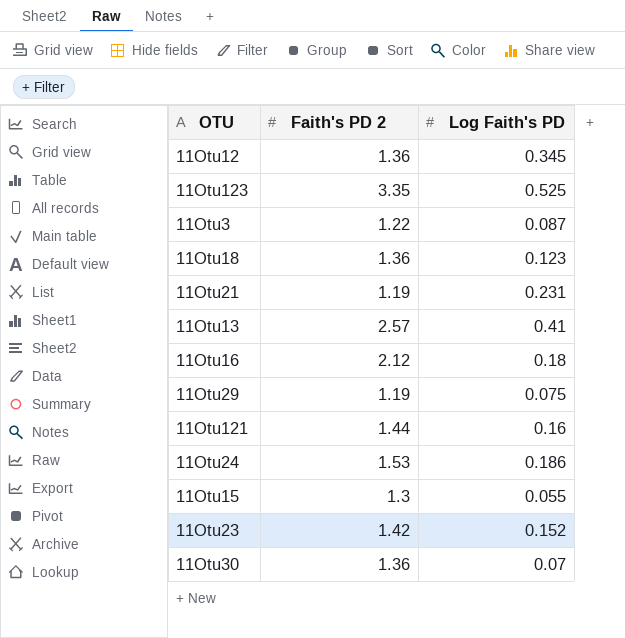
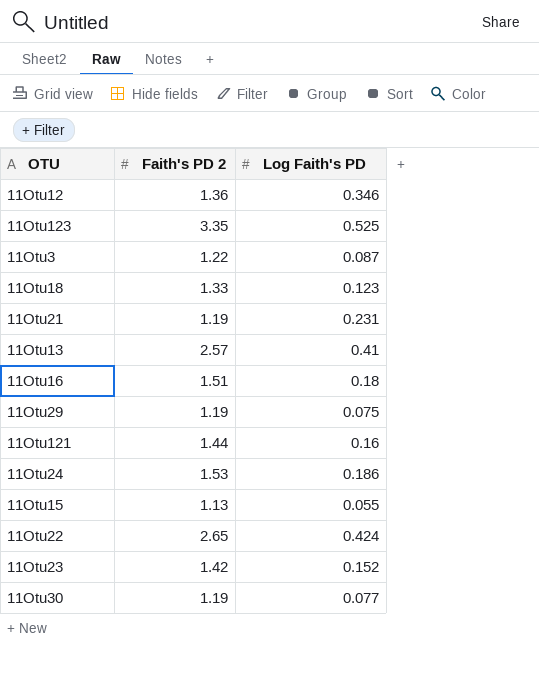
11Otu12 | Log Faith's PD: 0.345 -> 0.346
11Otu18 | Faith's PD 2: 1.36 -> 1.33
11Otu16 | Faith's PD 2: 2.12 -> 1.51
11Otu15 | Faith's PD 2: 1.3 -> 1.13
row 11Otu22: none -> 2.65 | 0.424
11Otu30 | Faith's PD 2: 1.36 -> 1.19
11Otu30 | Log Faith's PD: 0.07 -> 0.077

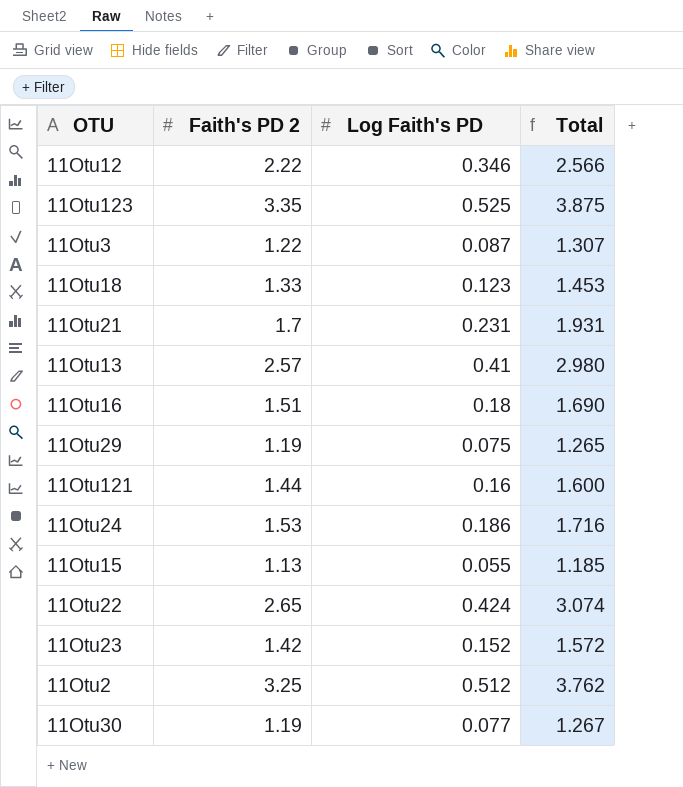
column Total | formula: none -> [Faith's PD 2] + [Log Faith's PD]
11Otu12 | Faith's PD 2: 1.36 -> 2.22
11Otu21 | Faith's PD 2: 1.19 -> 1.7
row 11Otu2: none -> 3.25 | 0.512 | 3.762

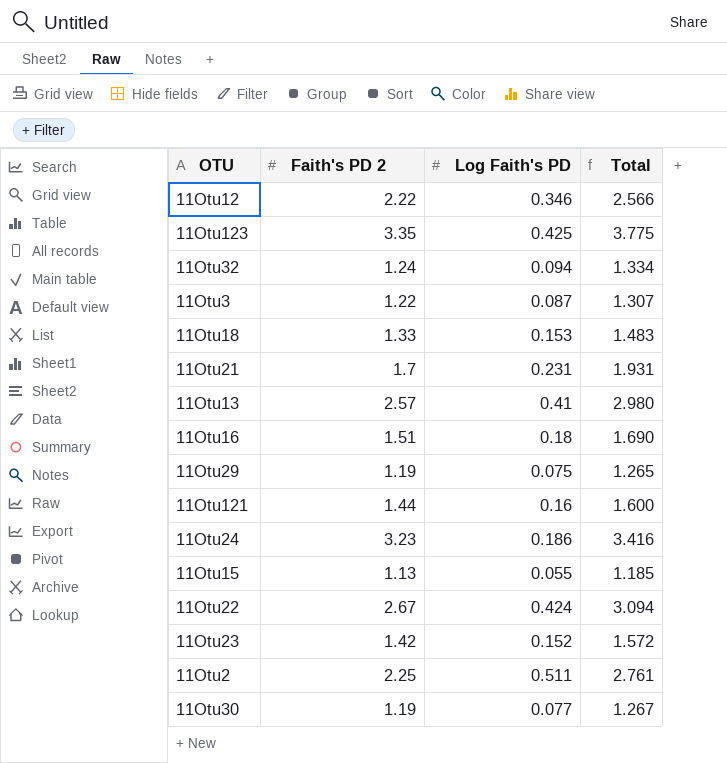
11Otu123 | Log Faith's PD: 0.525 -> 0.425
11Otu123 | Total: 3.875 -> 3.775
row 11Otu32: none -> 1.24 | 0.094 | 1.334
11Otu18 | Log Faith's PD: 0.123 -> 0.153
11Otu18 | Total: 1.453 -> 1.483
11Otu24 | Faith's PD 2: 1.53 -> 3.23
11Otu24 | Total: 1.716 -> 3.416
11Otu22 | Faith's PD 2: 2.65 -> 2.67
11Otu22 | Total: 3.074 -> 3.094
11Otu2 | Faith's PD 2: 3.25 -> 2.25
11Otu2 | Log Faith's PD: 0.512 -> 0.511
11Otu2 | Total: 3.762 -> 2.761

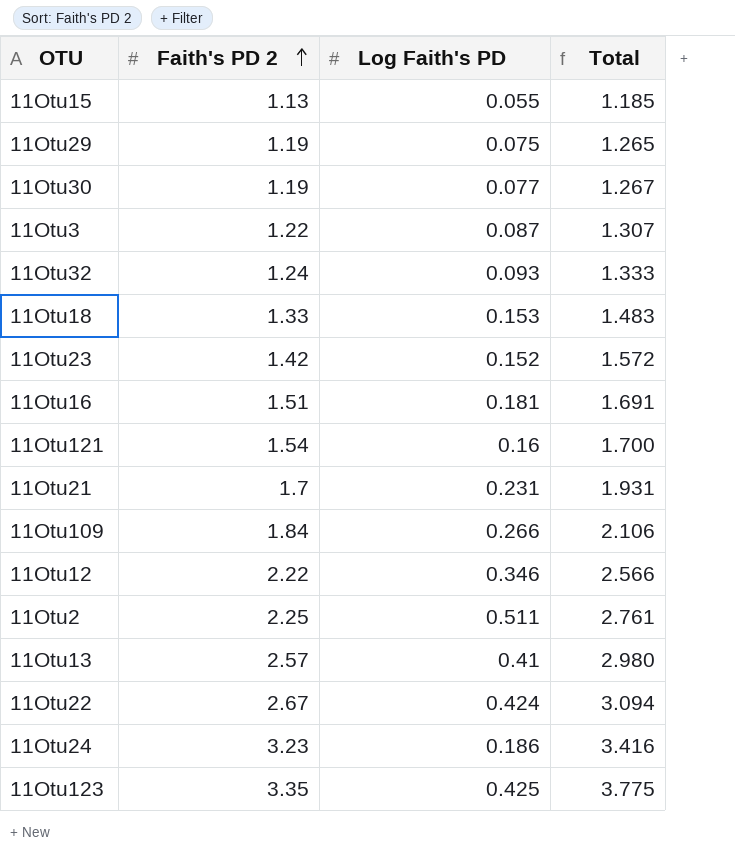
row order: none -> Faith's PD 2 ascending
11Otu32 | Log Faith's PD: 0.094 -> 0.093
11Otu32 | Total: 1.334 -> 1.333
11Otu16 | Log Faith's PD: 0.18 -> 0.181
11Otu16 | Total: 1.690 -> 1.691
11Otu121 | Faith's PD 2: 1.44 -> 1.54
11Otu121 | Total: 1.600 -> 1.700
row 11Otu109: none -> 1.84 | 0.266 | 2.106

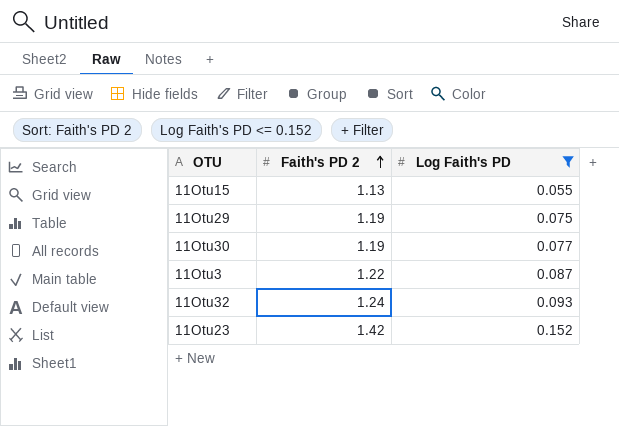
filter: none -> Log Faith's PD <= 0.152
column Total | formula: [Faith's PD 2] + [Log Faith's PD] -> none

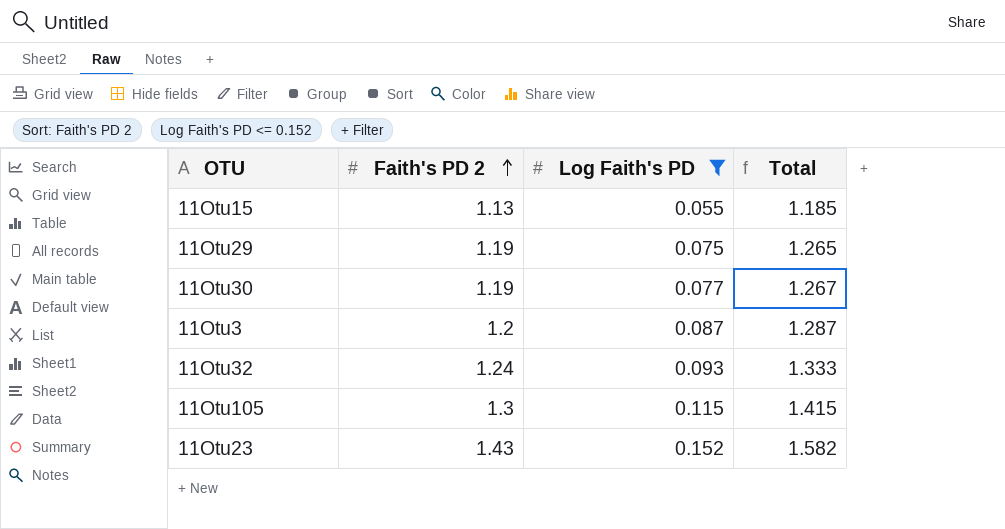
column Total | formula: none -> [Faith's PD 2] + [Log Faith's PD]
11Otu3 | Faith's PD 2: 1.22 -> 1.2
row 11Otu105: none -> 1.3 | 0.115 | 1.415
11Otu23 | Faith's PD 2: 1.42 -> 1.43

